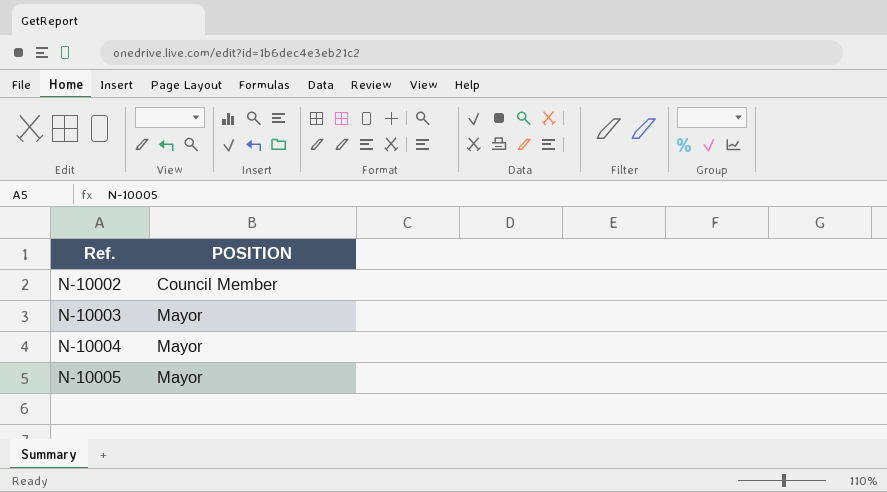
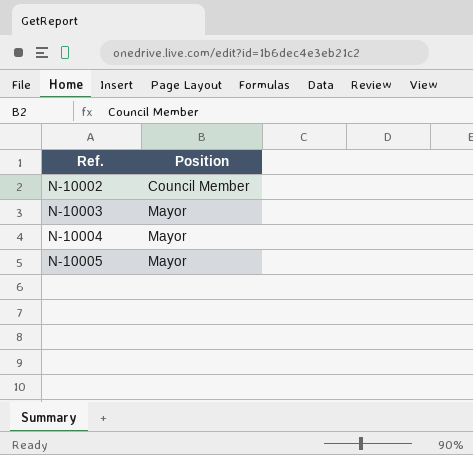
column name: POSITION -> Position

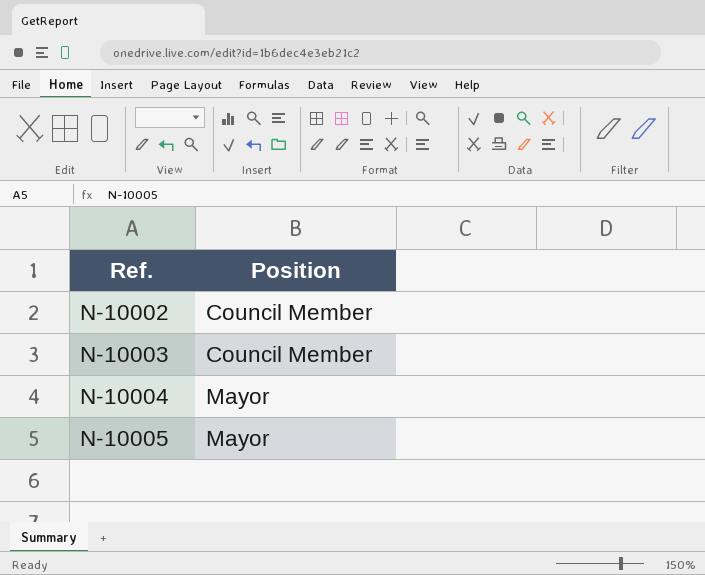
N-10003 | Position: Mayor -> Council Member

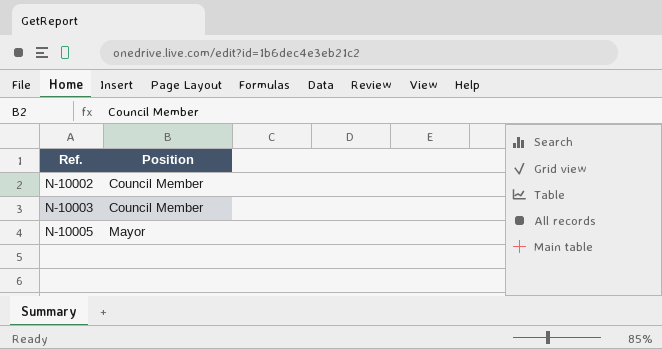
row N-10004: Mayor -> none

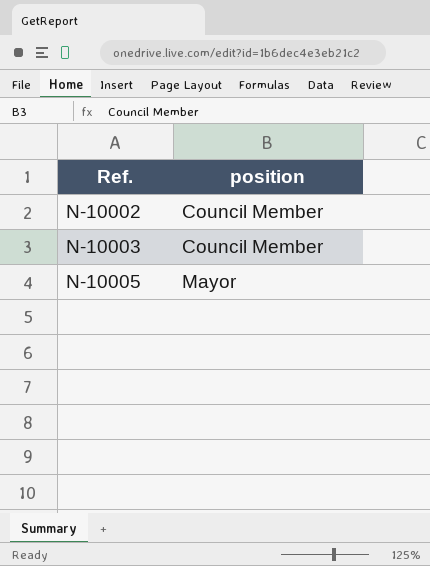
column name: Position -> position

